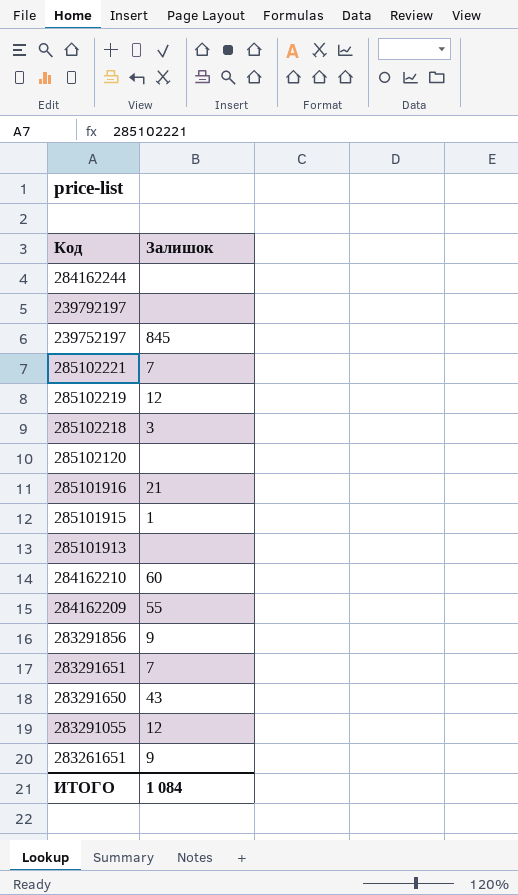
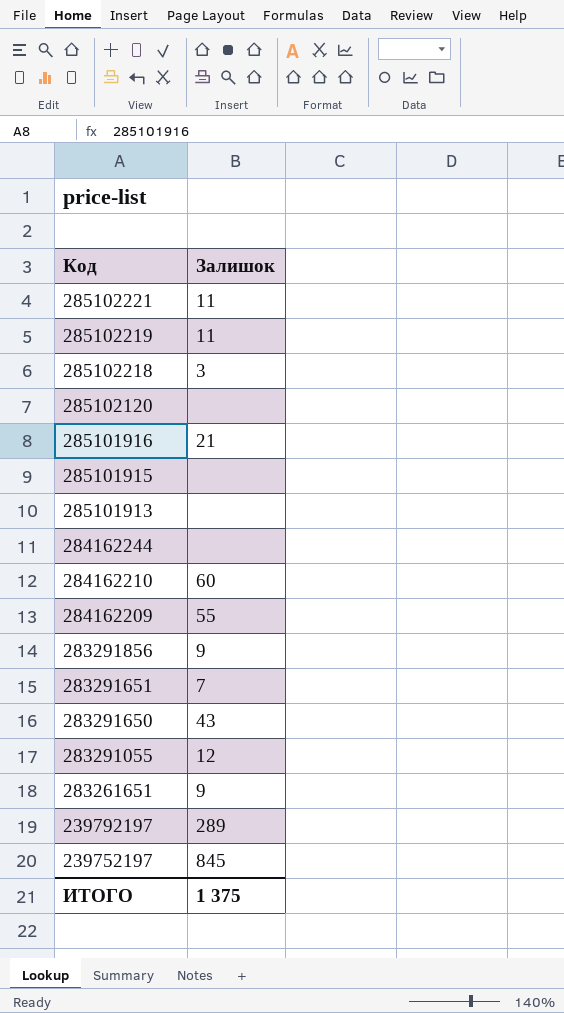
row order: none -> Код descending
285102221 | Залишок: 7 -> 11
285102219 | Залишок: 12 -> 11
285101915 | Залишок: 1 -> none
239792197 | Залишок: none -> 289
ИТОГО | Залишок: 1 084 -> 1 375

